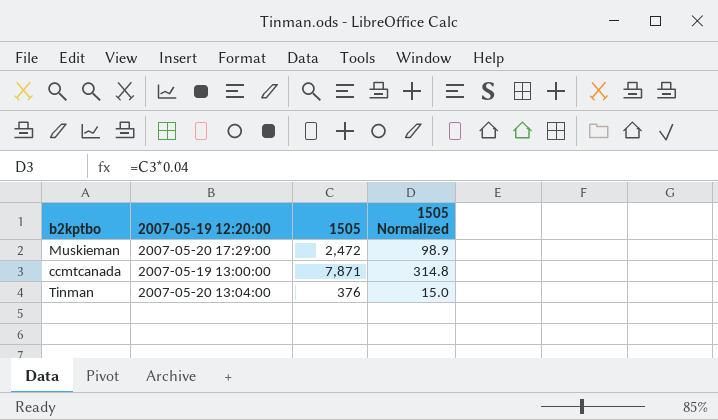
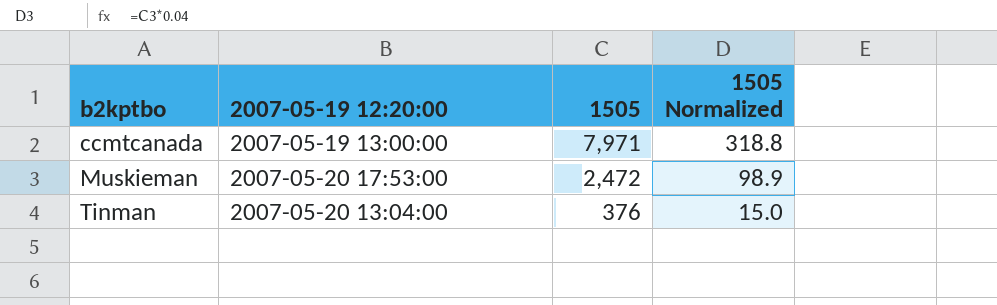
row order: none -> b2kptbo ascending
ccmtcanada | 1505: 7,871 -> 7,971
ccmtcanada | 1505 Normalized: 314.8 -> 318.8
Muskieman | 2007-05-19 12:20:00: 2007-05-20 17:29:00 -> 2007-05-20 17:53:00

